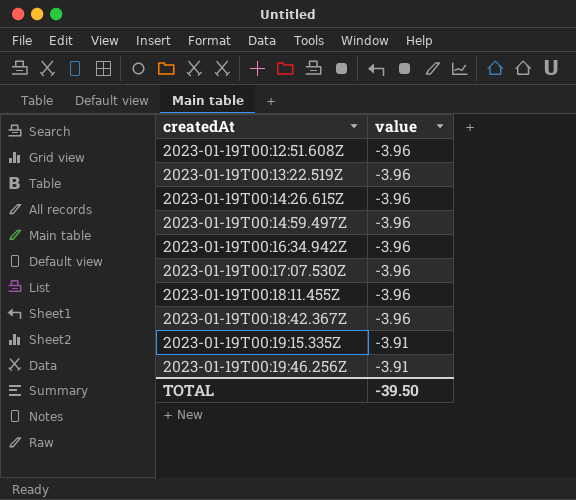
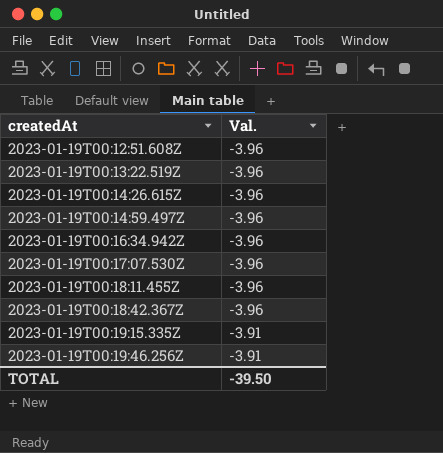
column name: value -> Val.

